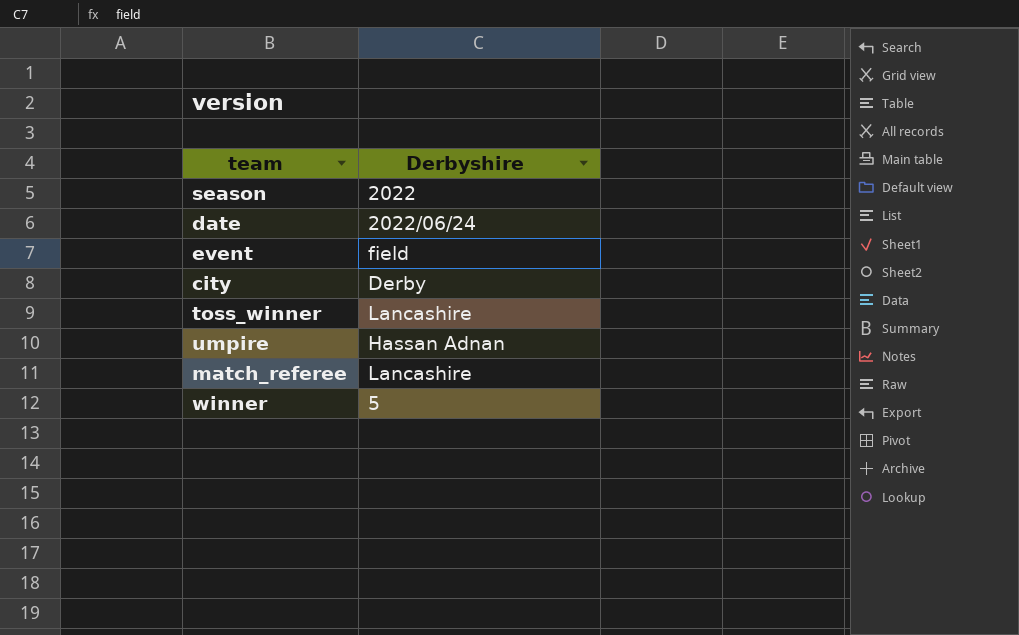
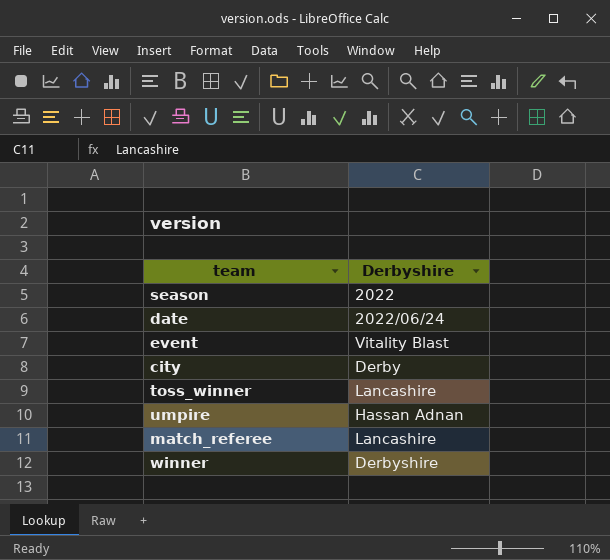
event | Derbyshire: field -> Vitality Blast
winner | Derbyshire: 5 -> Derbyshire

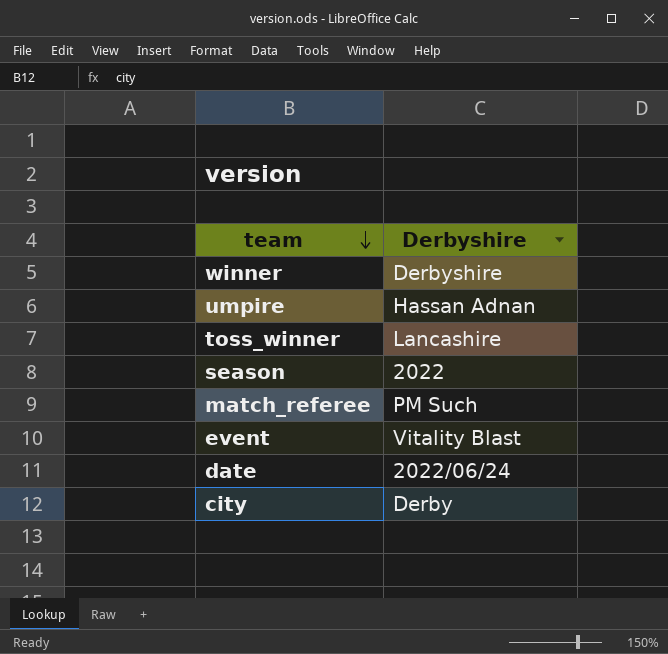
row order: none -> team descending
match_referee | Derbyshire: Lancashire -> PM Such

